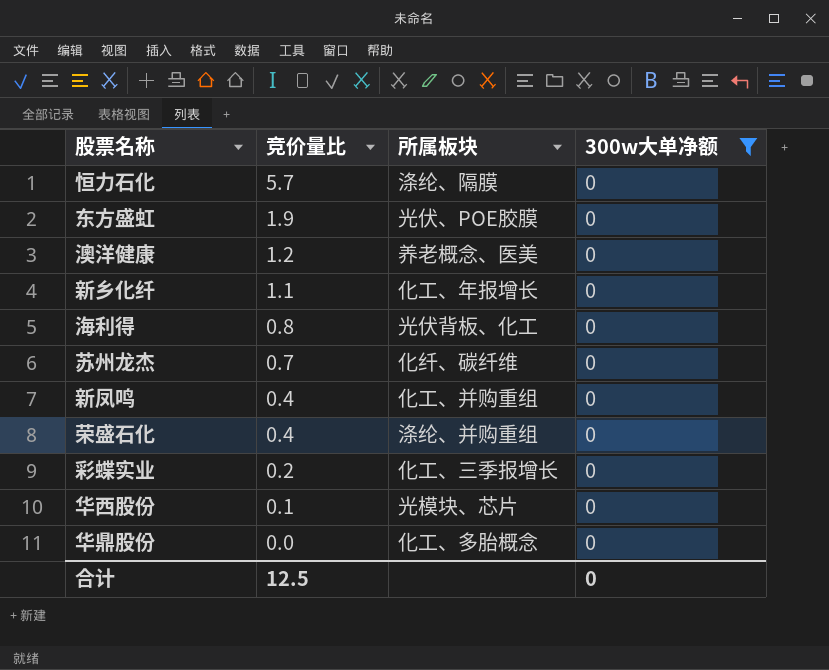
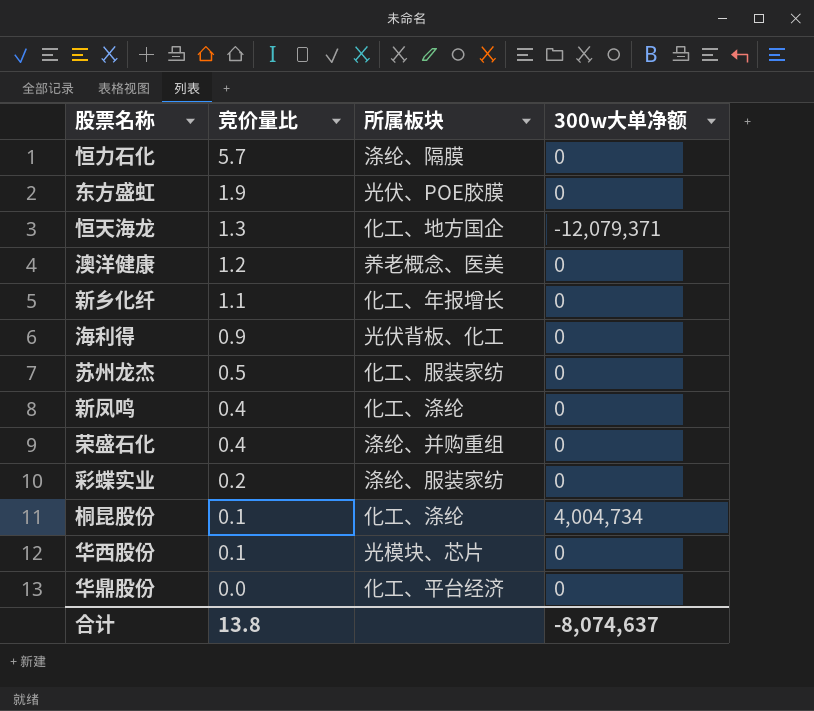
filter: 300w大单净额 = 0 -> none
海利得 | 竞价量比: 0.8 -> 0.9
苏州龙杰 | 竞价量比: 0.7 -> 0.5
苏州龙杰 | 所属板块: 化纤、碳纤维 -> 化工、服装家纺
新凤鸣 | 所属板块: 化工、并购重组 -> 化工、涤纶
彩蝶实业 | 所属板块: 化工、三季报增长 -> 涤纶、服装家纺
华鼎股份 | 所属板块: 化工、多胎概念 -> 化工、平台经济
合计 | 竞价量比: 12.5 -> 13.8
合计 | 300w大单净额: 0 -> -8,074,637

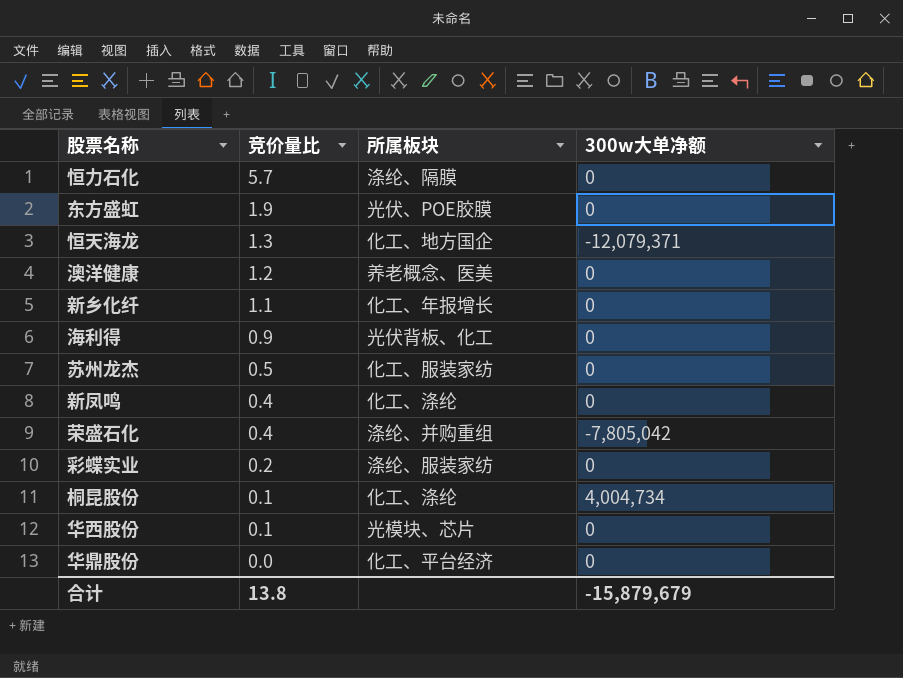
荣盛石化 | 300w大单净额: 0 -> -7,805,042
合计 | 300w大单净额: -8,074,637 -> -15,879,679

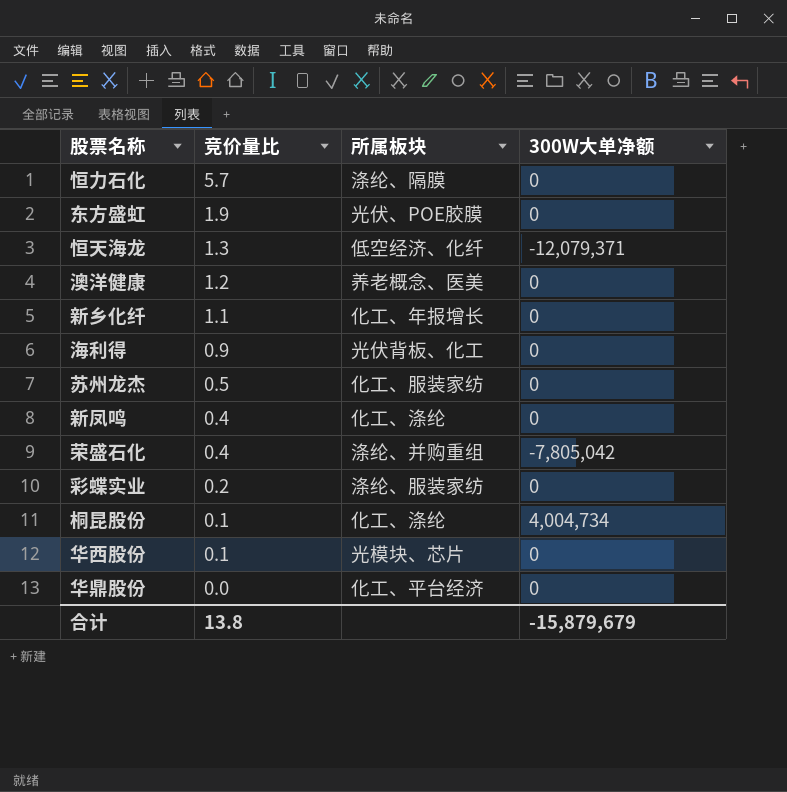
column name: 300w大单净额 -> 300W大单净额
恒天海龙 | 所属板块: 化工、地方国企 -> 低空经济、化纤

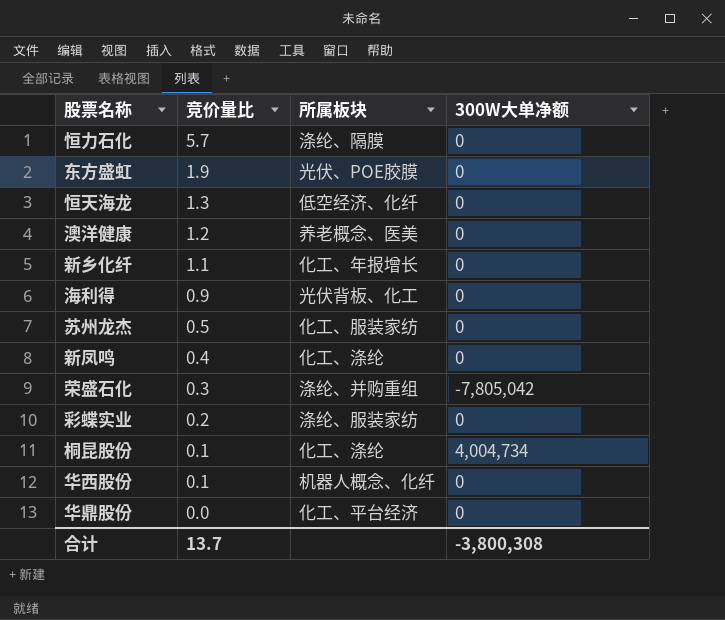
恒天海龙 | 300W大单净额: -12,079,371 -> 0
荣盛石化 | 竞价量比: 0.4 -> 0.3
华西股份 | 所属板块: 光模块、芯片 -> 机器人概念、化纤
合计 | 竞价量比: 13.8 -> 13.7
合计 | 300W大单净额: -15,879,679 -> -3,800,308

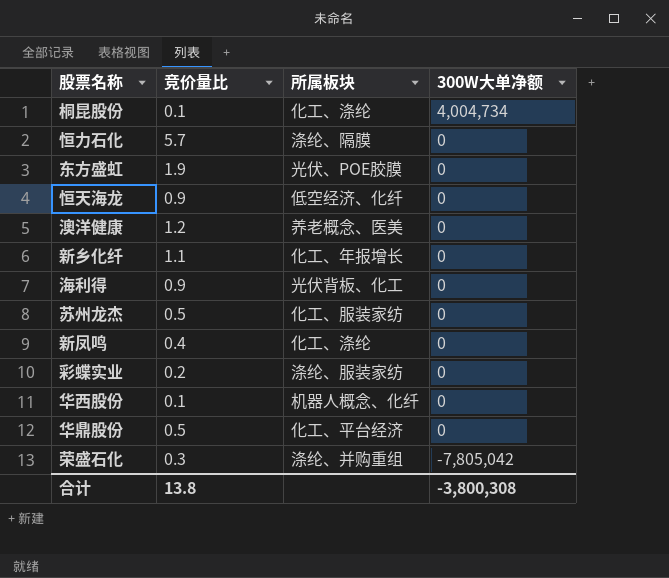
row order: 竞价量比 descending -> 300W大单净额 descending
恒天海龙 | 竞价量比: 1.3 -> 0.9
华鼎股份 | 竞价量比: 0.0 -> 0.5
合计 | 竞价量比: 13.7 -> 13.8

